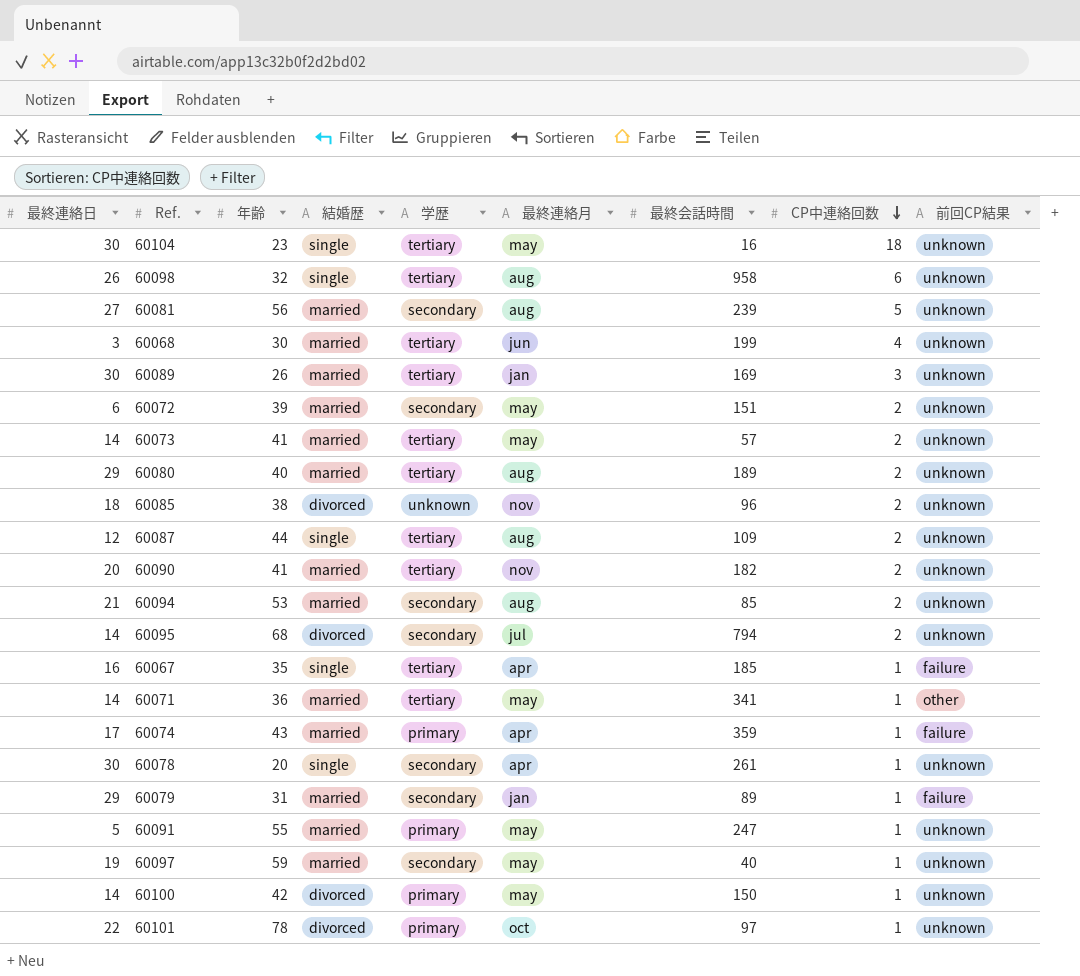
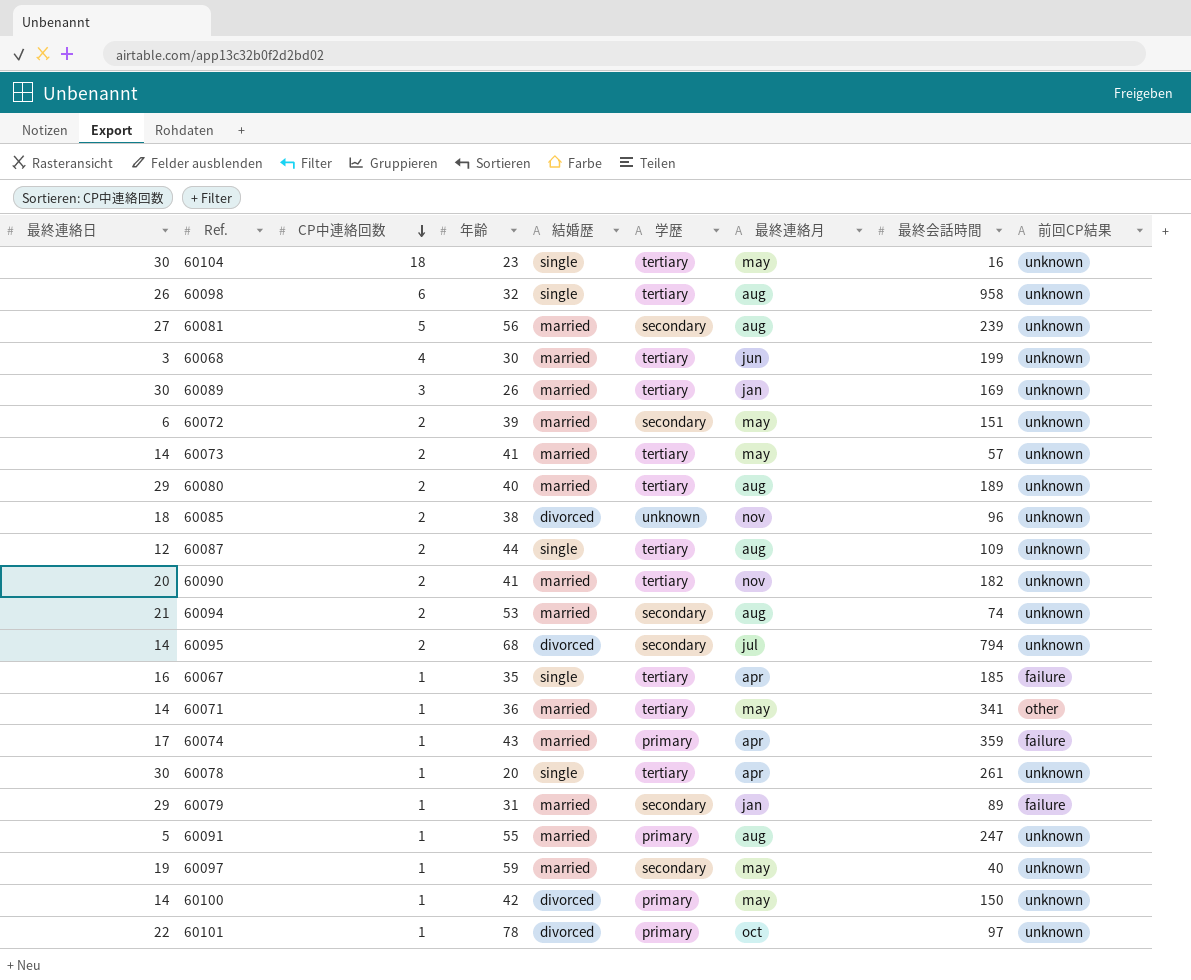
column CP中連絡回数 | position: 8 -> 3
60094 | 最終会話時間: 85 -> 74
60078 | 学歴: secondary -> tertiary
60091 | 最終連絡月: may -> aug

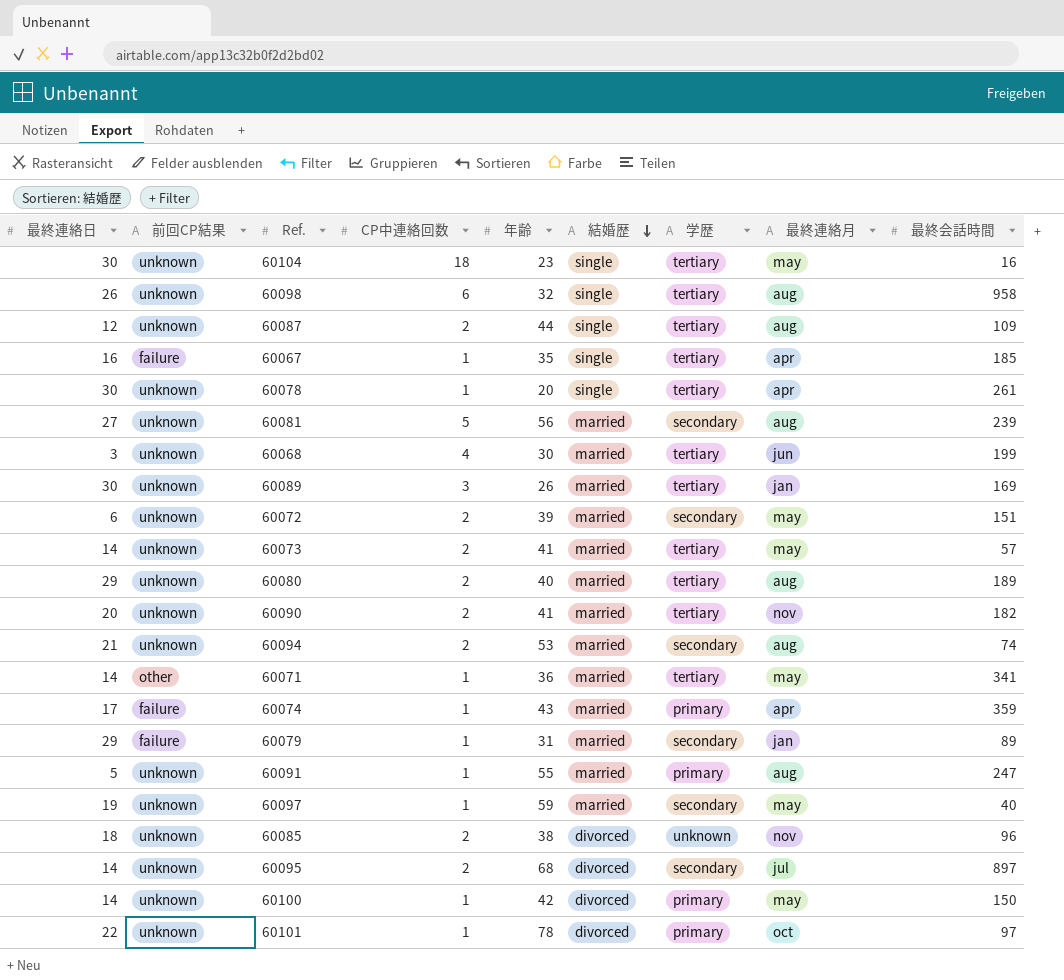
row order: CP中連絡回数 descending -> 結婚歴 descending
column 前回CP結果 | position: 9 -> 2
60095 | 最終会話時間: 794 -> 897

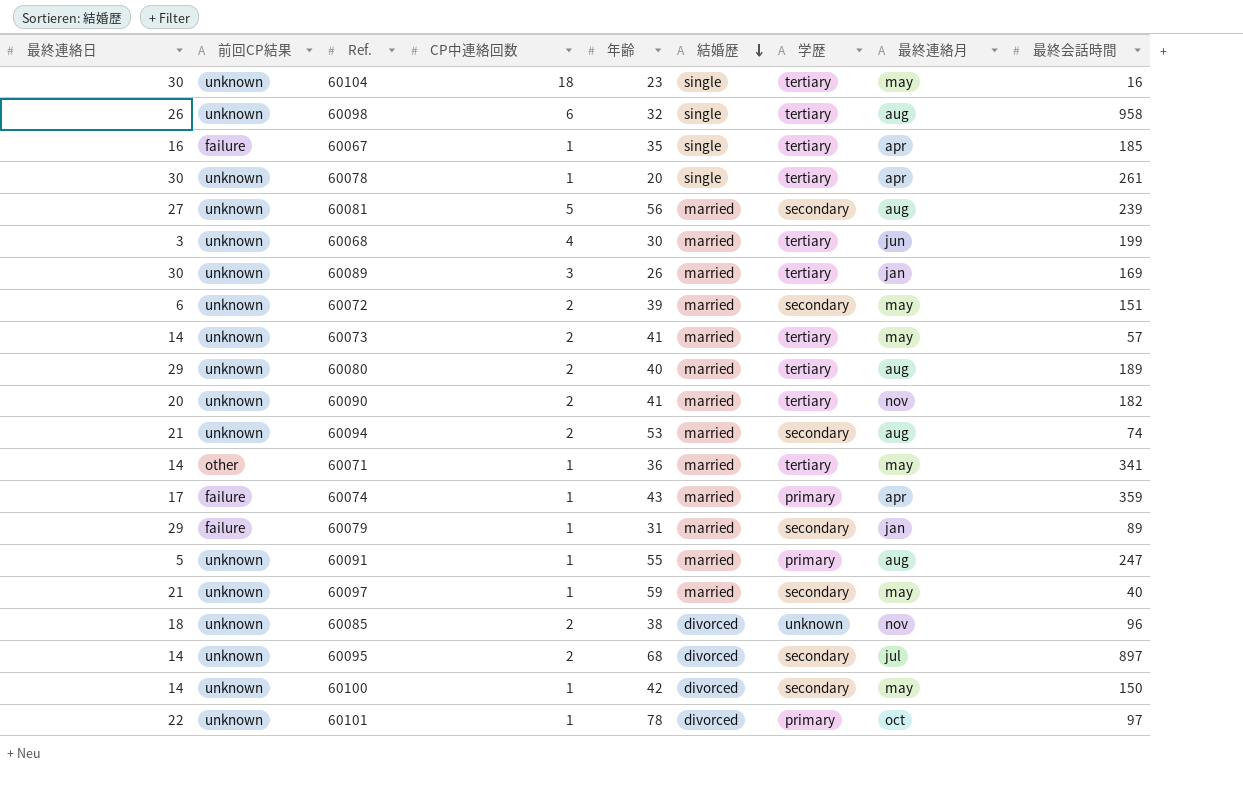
row 60087: 12 | unknown | 2 | 44 | single | tertiary | aug | 109 -> none
60097 | 最終連絡日: 19 -> 21
60100 | 学歴: primary -> secondary

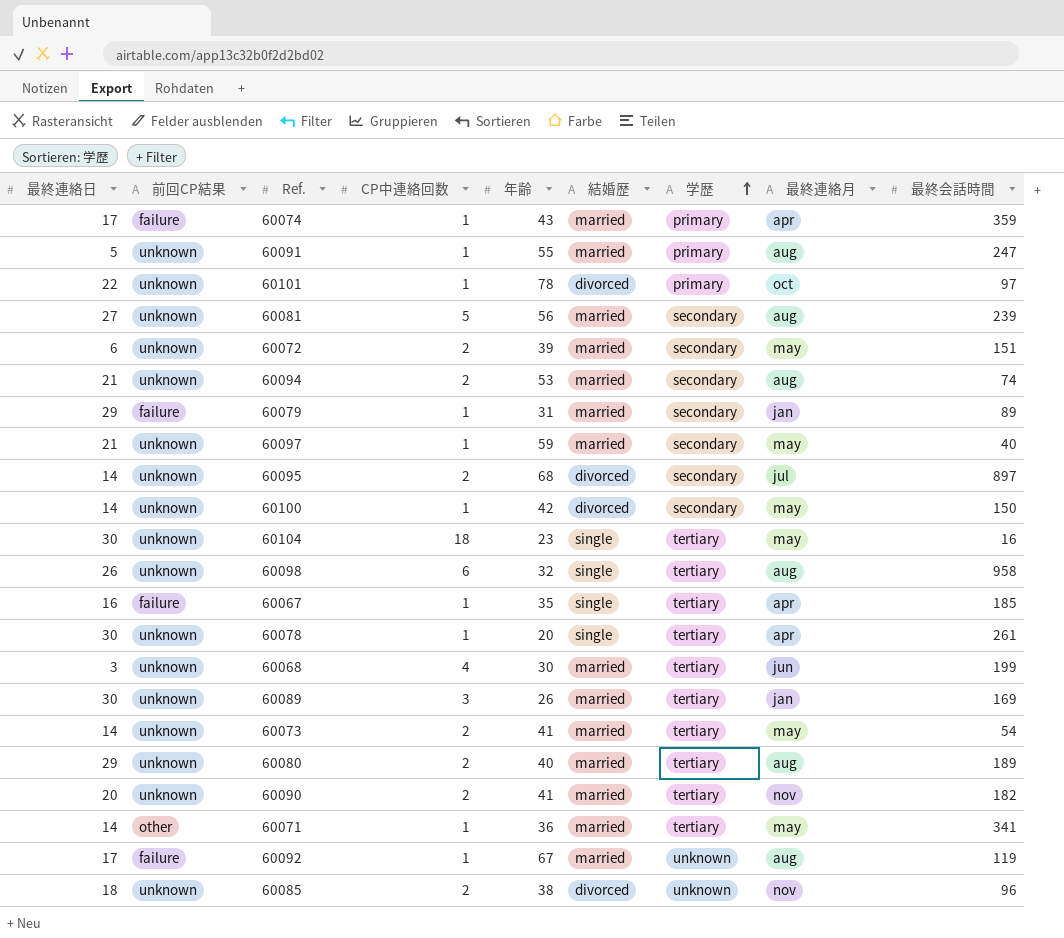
row order: 結婚歴 descending -> 学歴 ascending
60073 | 最終会話時間: 57 -> 54
row 60092: none -> 17 | failure | 1 | 67 | married | unknown | aug | 119

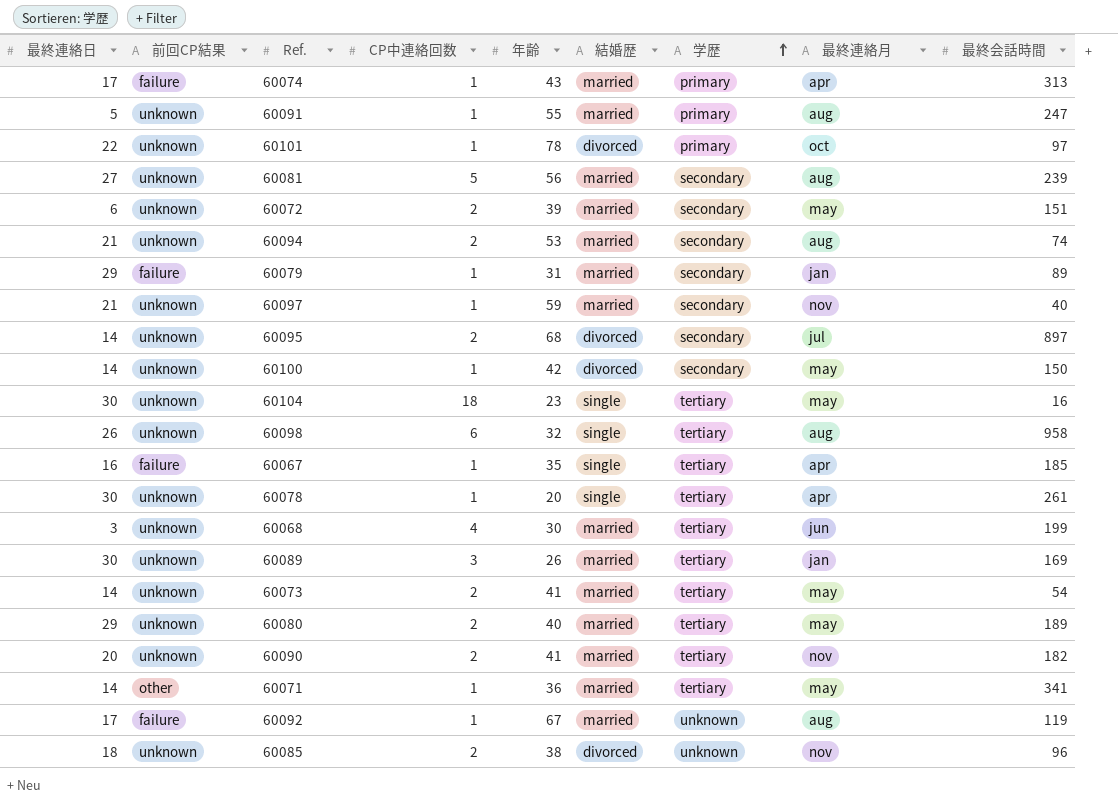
60074 | 最終会話時間: 359 -> 313
60097 | 最終連絡月: may -> nov
60080 | 最終連絡月: aug -> may

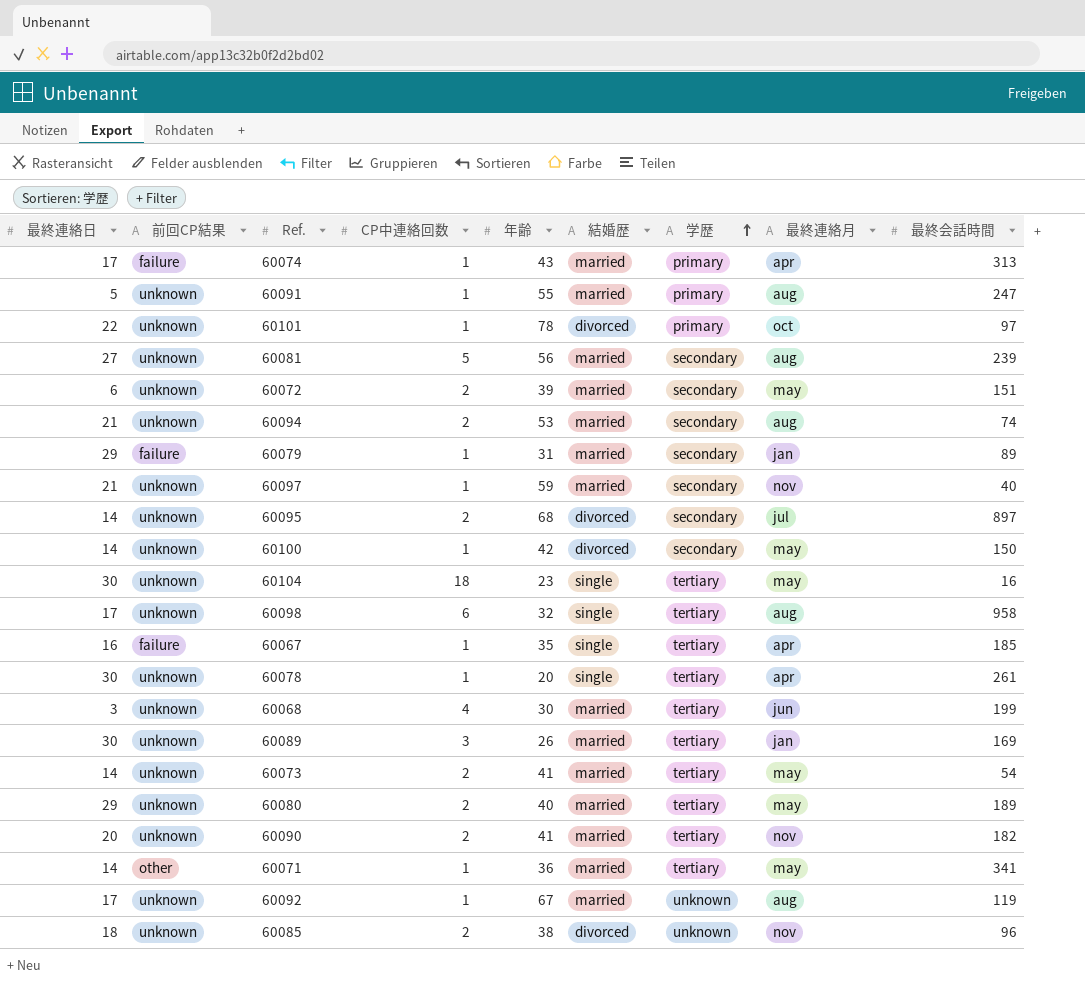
60098 | 最終連絡日: 26 -> 17
60092 | 前回CP結果: failure -> unknown

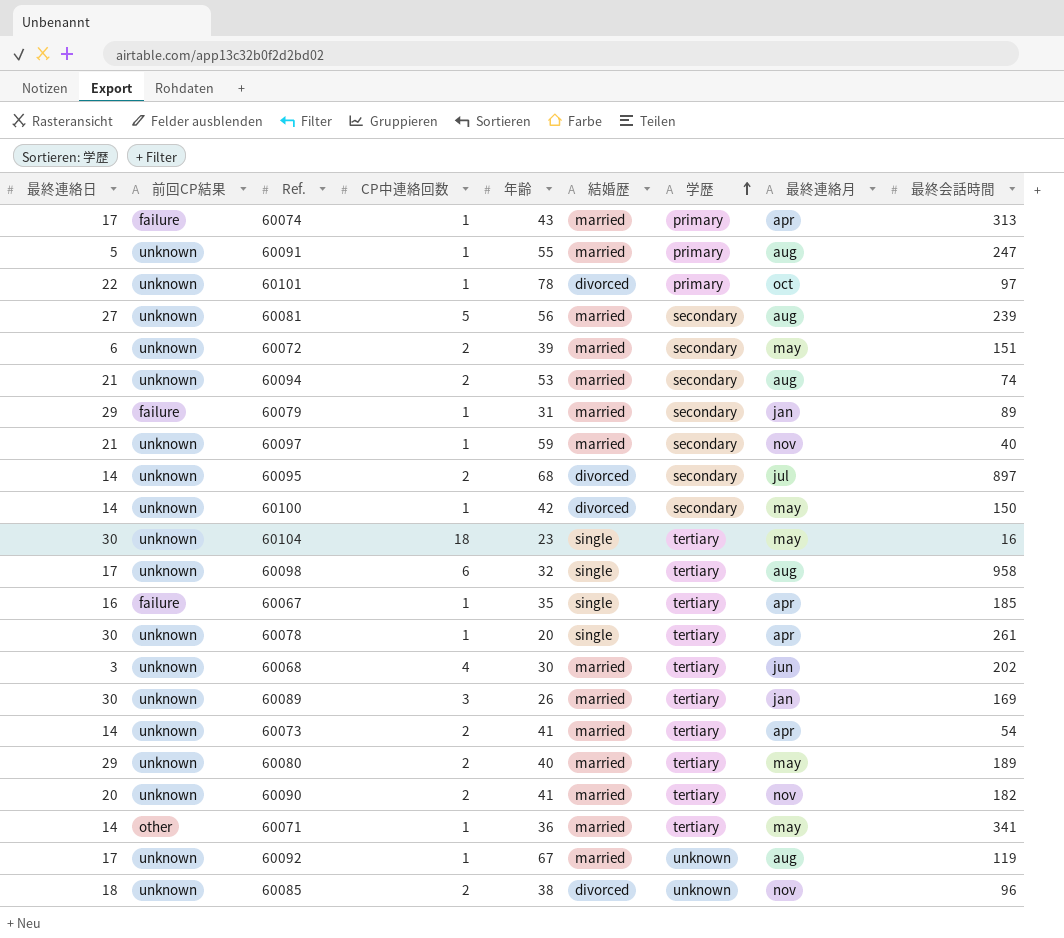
60068 | 最終会話時間: 199 -> 202
60073 | 最終連絡月: may -> apr

